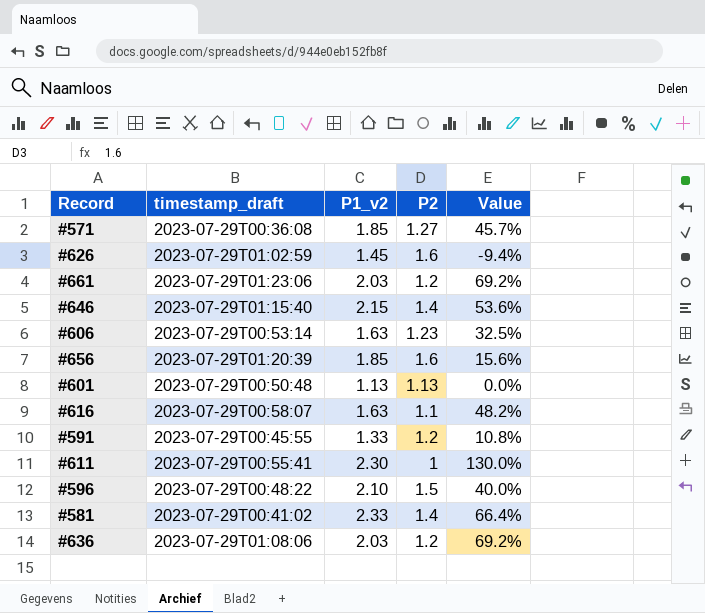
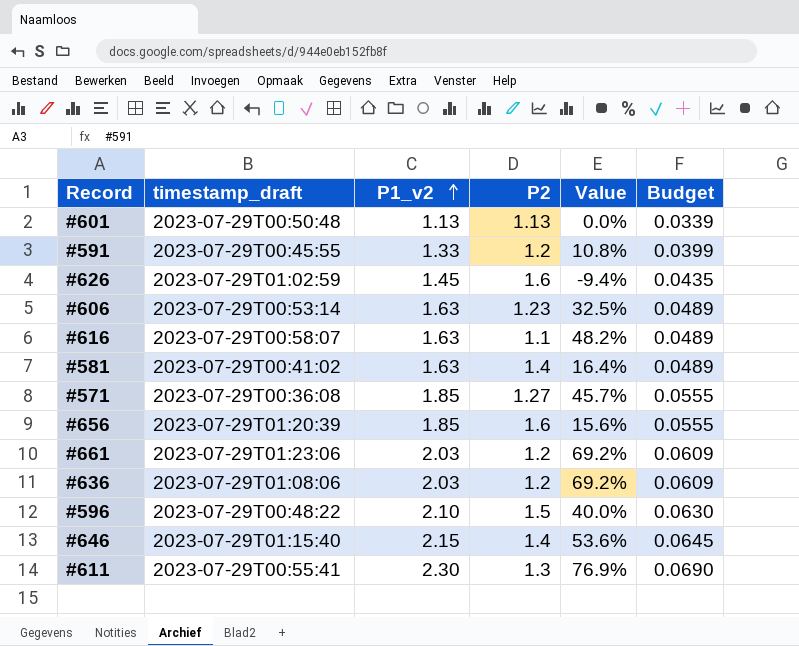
row order: none -> P1_v2 ascending
column Budget | formula: none -> [P1_v2] * 0.03
#581 | P1_v2: 2.33 -> 1.63
#581 | Value: 66.4% -> 16.4%
#611 | P2: 1 -> 1.3
#611 | Value: 130.0% -> 76.9%

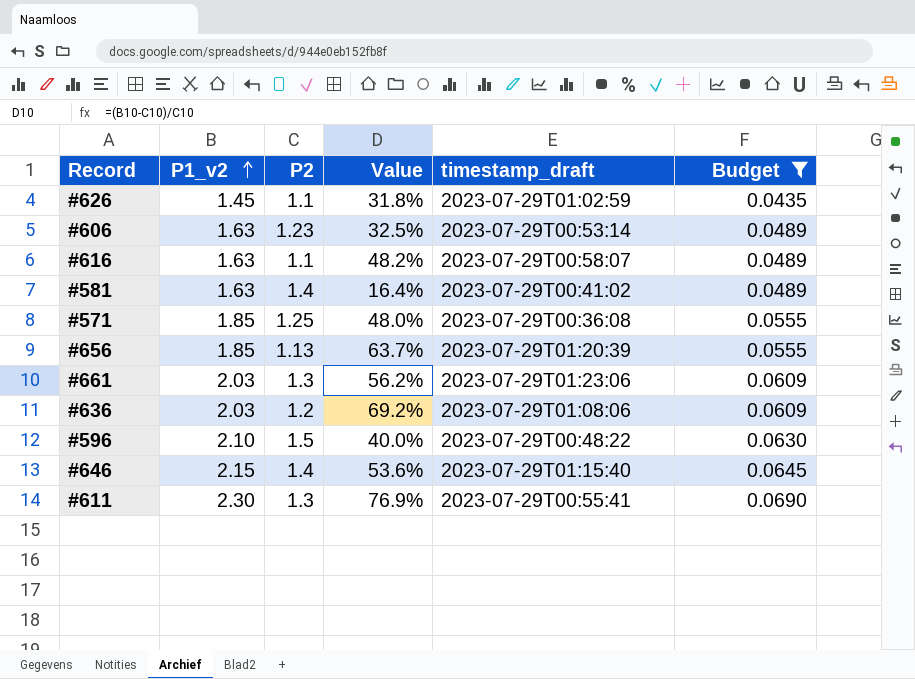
filter: none -> Budget >= 0.0435
column timestamp_draft | position: 2 -> 5
#626 | P2: 1.6 -> 1.1
#626 | Value: -9.4% -> 31.8%
#571 | P2: 1.27 -> 1.25
#571 | Value: 45.7% -> 48.0%
#656 | P2: 1.6 -> 1.13
#656 | Value: 15.6% -> 63.7%
#661 | P2: 1.2 -> 1.3
#661 | Value: 69.2% -> 56.2%

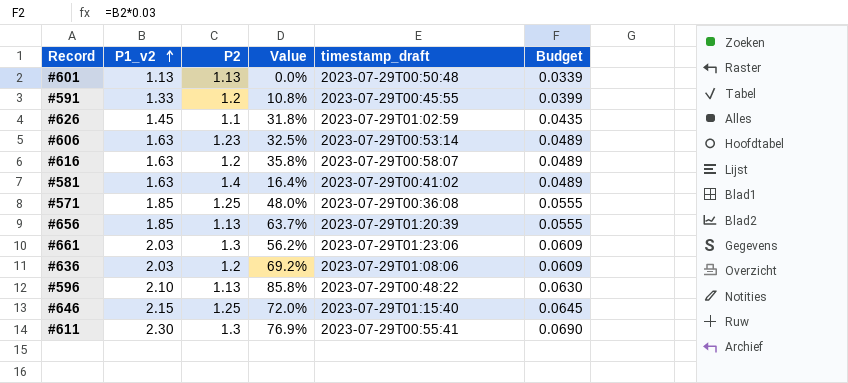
filter: Budget >= 0.0435 -> none
#616 | P2: 1.1 -> 1.2
#616 | Value: 48.2% -> 35.8%
#596 | P2: 1.5 -> 1.13
#596 | Value: 40.0% -> 85.8%
#646 | P2: 1.4 -> 1.25
#646 | Value: 53.6% -> 72.0%

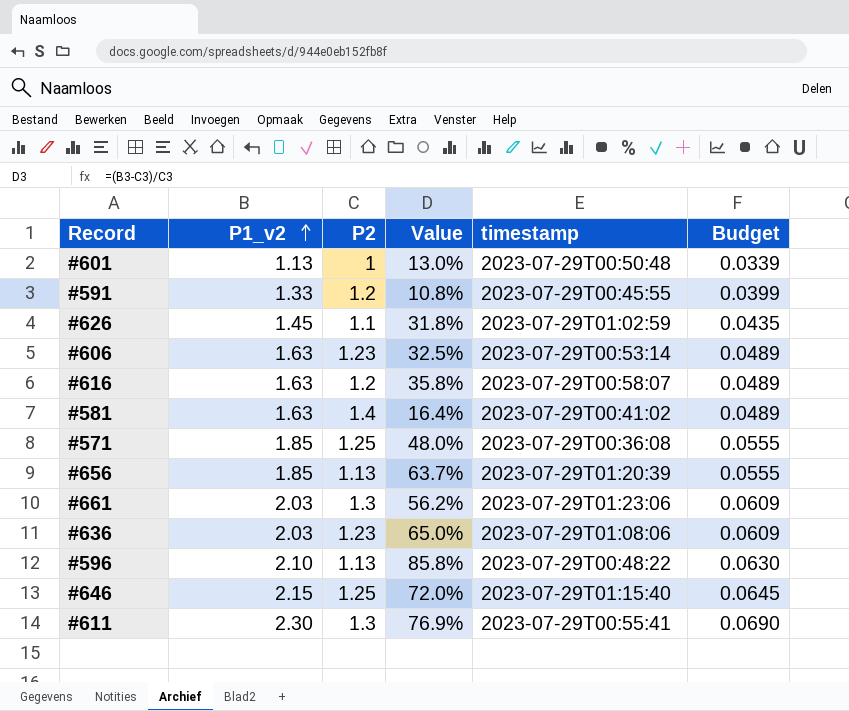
column name: timestamp_draft -> timestamp
#601 | P2: 1.13 -> 1
#601 | Value: 0.0% -> 13.0%
#636 | P2: 1.2 -> 1.23
#636 | Value: 69.2% -> 65.0%

